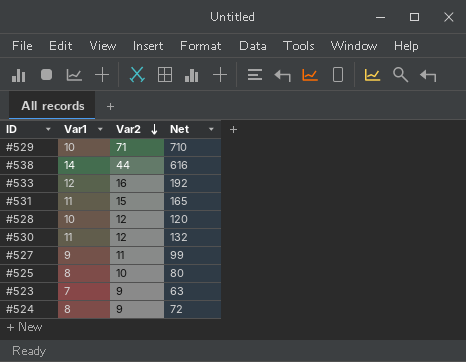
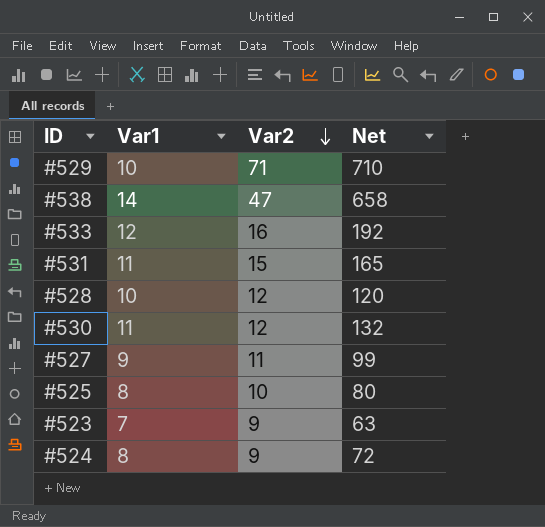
#538 | Var2: 44 -> 47
#538 | Net: 616 -> 658

